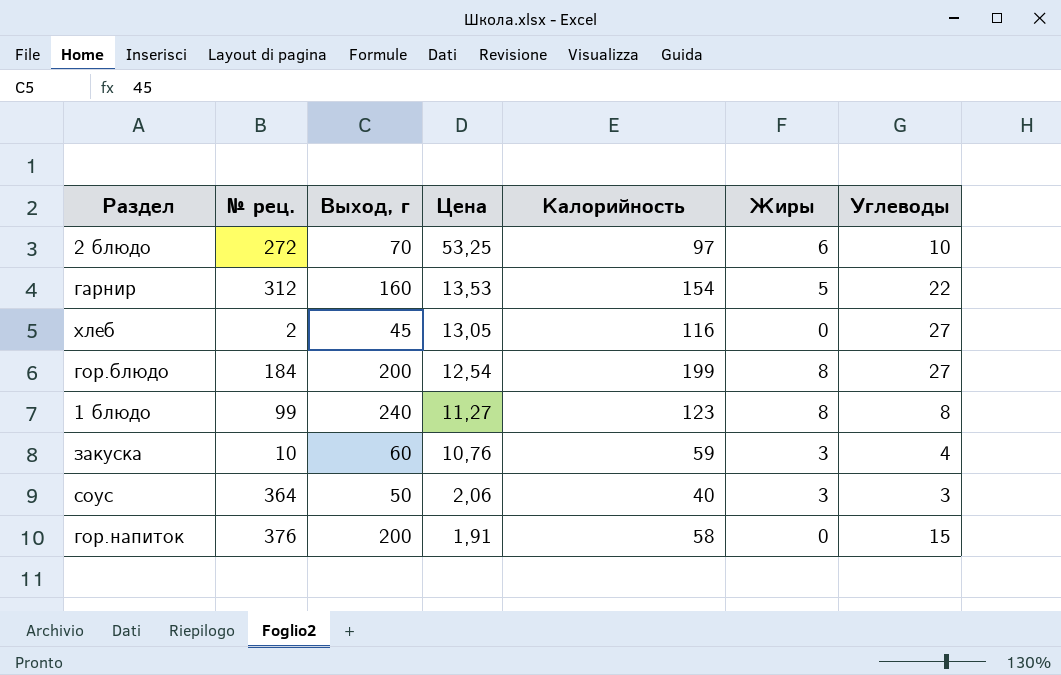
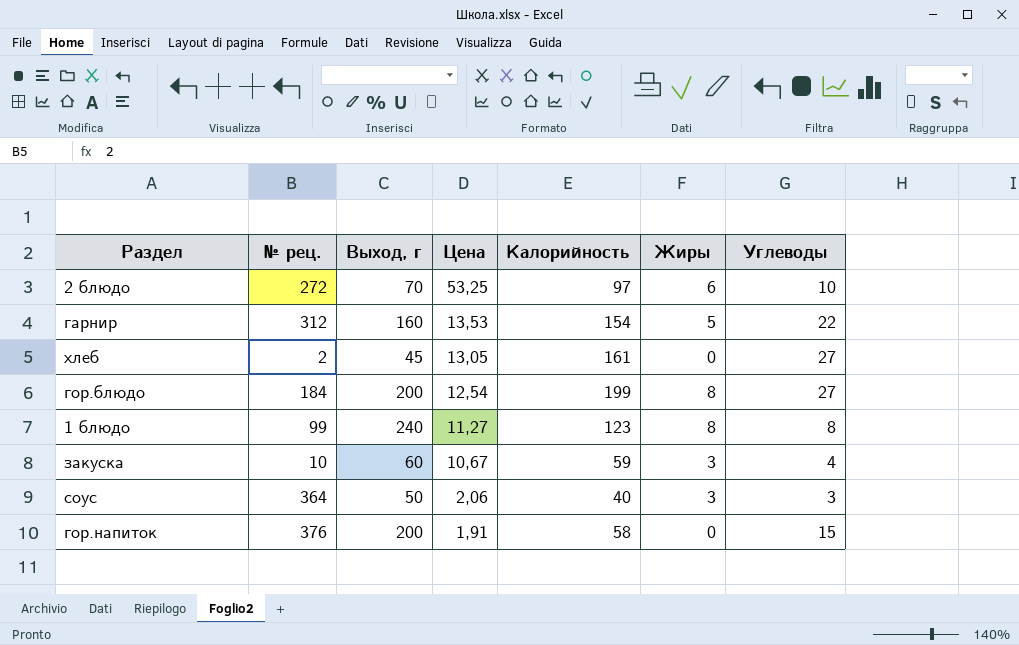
хлеб | Калорийность: 116 -> 161
закуска | Цена: 10,76 -> 10,67

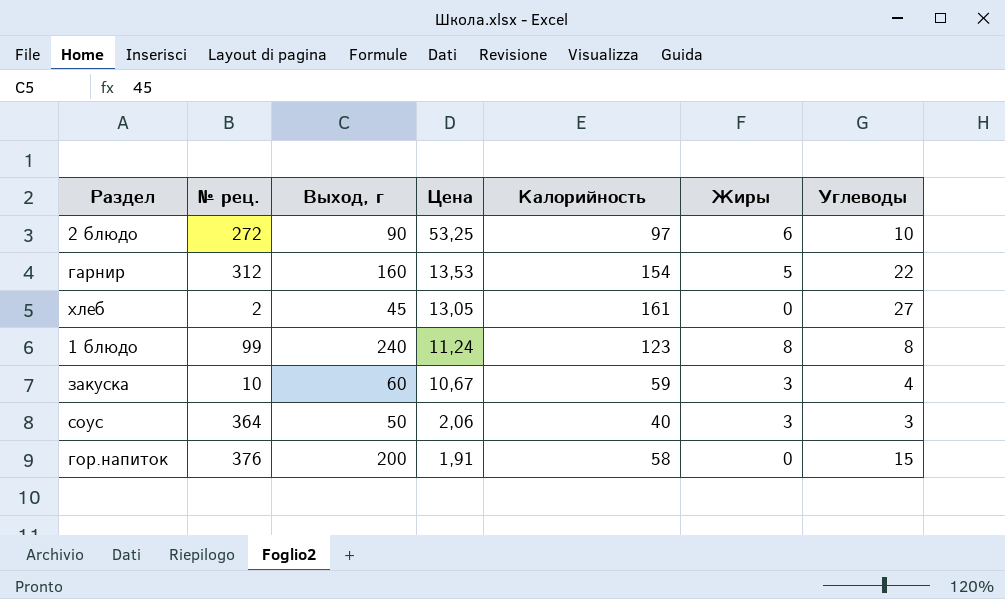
row гор.блюдо: 184 | 200 | 12,54 | 199 | 8 | 27 -> none
2 блюдо | Выход, г: 70 -> 90
1 блюдо | Цена: 11,27 -> 11,24

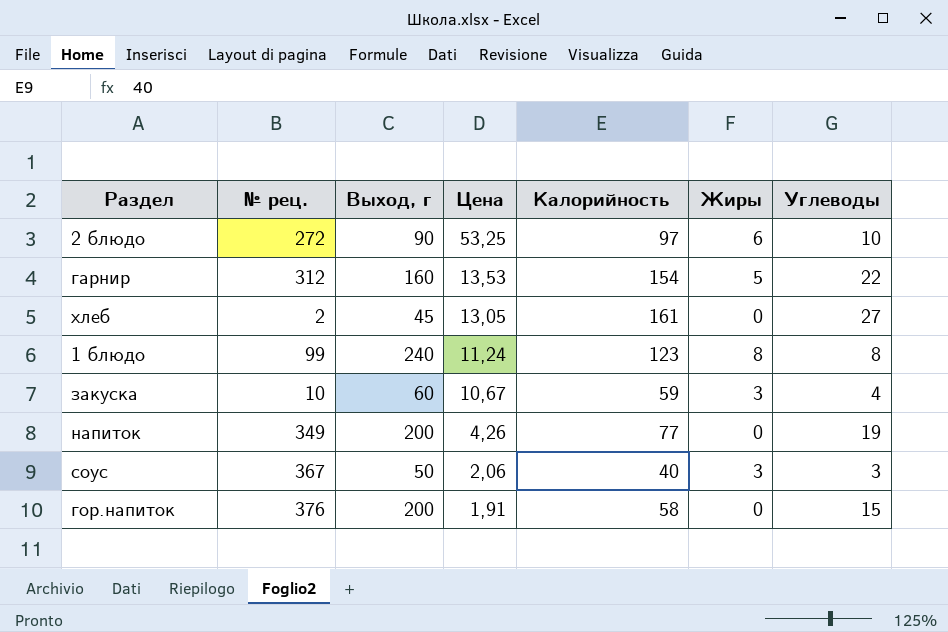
row напиток: none -> 349 | 200 | 4,26 | 77 | 0 | 19
соус | № рец.: 364 -> 367

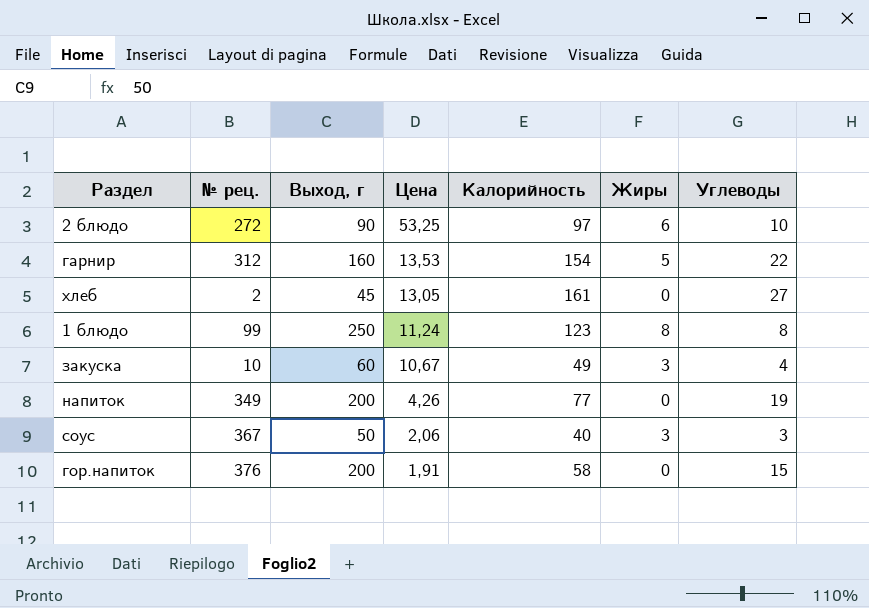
1 блюдо | Выход, г: 240 -> 250
закуска | Калорийность: 59 -> 49

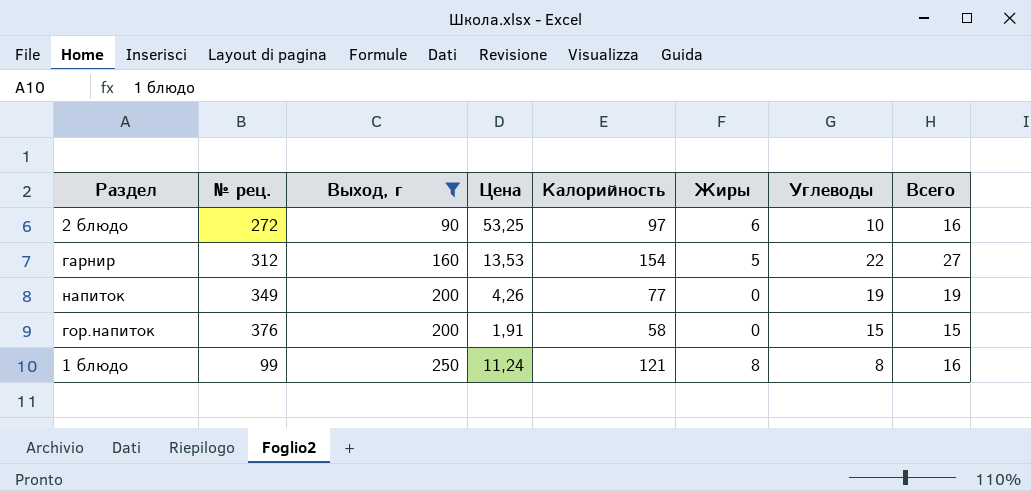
filter: none -> Выход, г >= 90
row order: Цена descending -> Выход, г ascending
column Всего | formula: none -> [Жиры] + [Углеводы]
1 блюдо | Калорийность: 123 -> 121

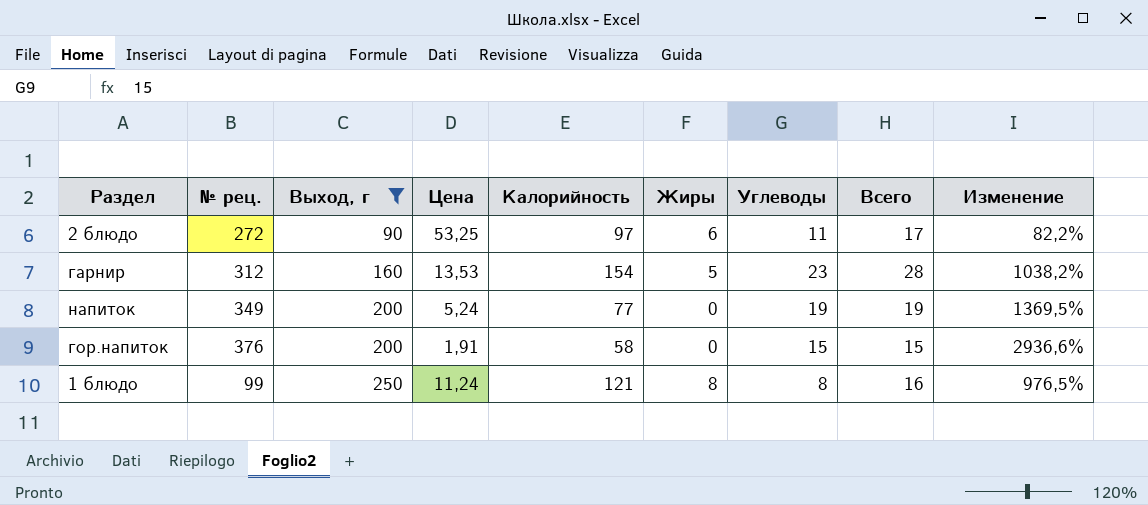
column Изменение | formula: none -> ([Калорийность] - [Цена]) / [Цена]
2 блюдо | Углеводы: 10 -> 11
2 блюдо | Всего: 16 -> 17
гарнир | Углеводы: 22 -> 23
гарнир | Всего: 27 -> 28
напиток | Цена: 4,26 -> 5,24

